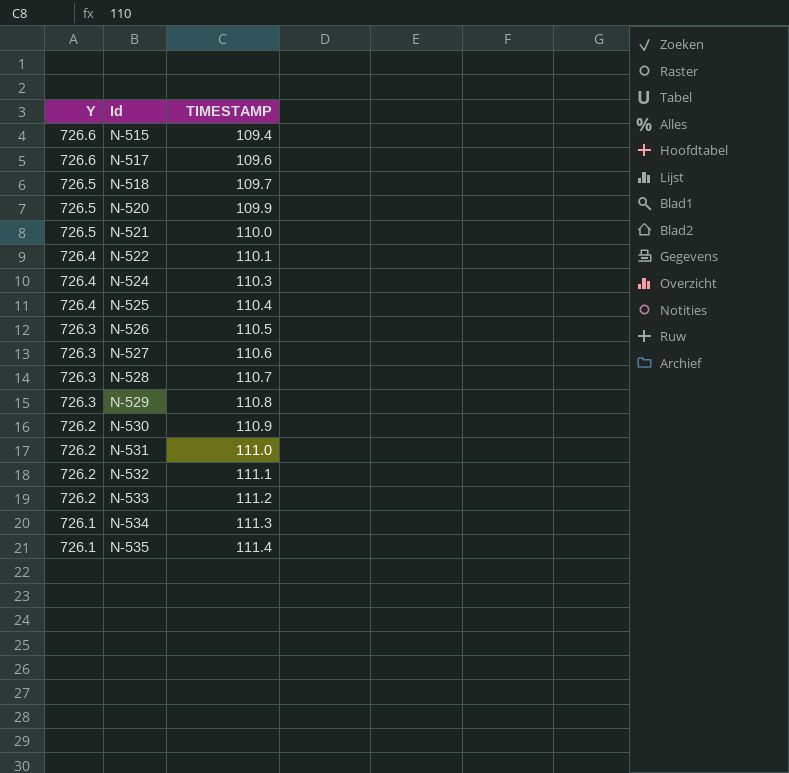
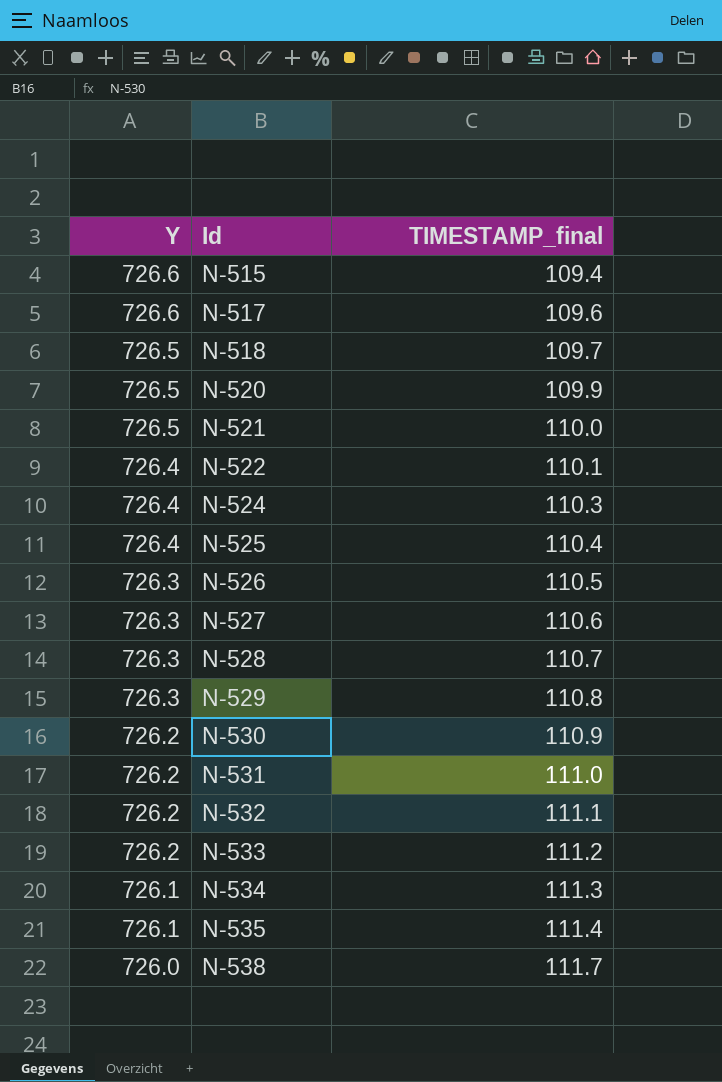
column name: TIMESTAMP -> TIMESTAMP_final
row N-538: none -> 726.0 | 111.7

